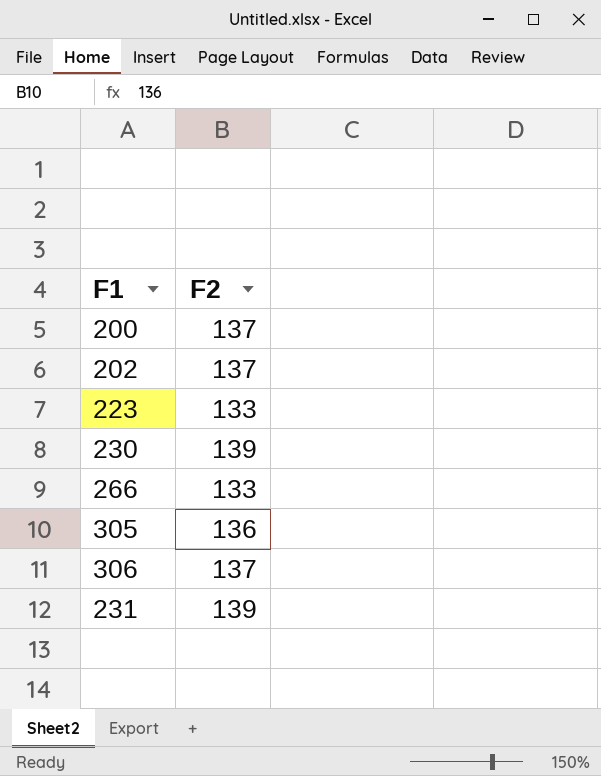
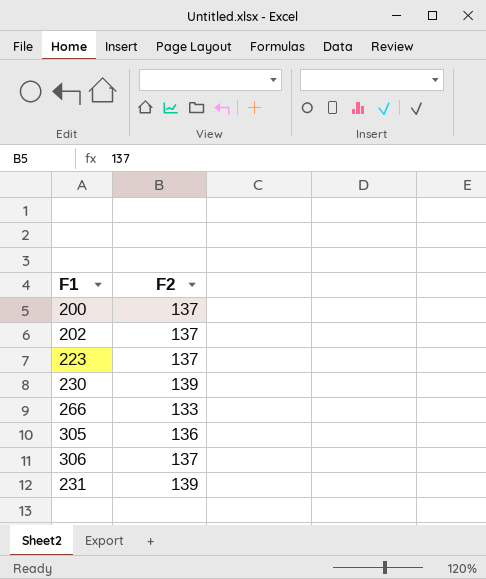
223 | F2: 133 -> 137

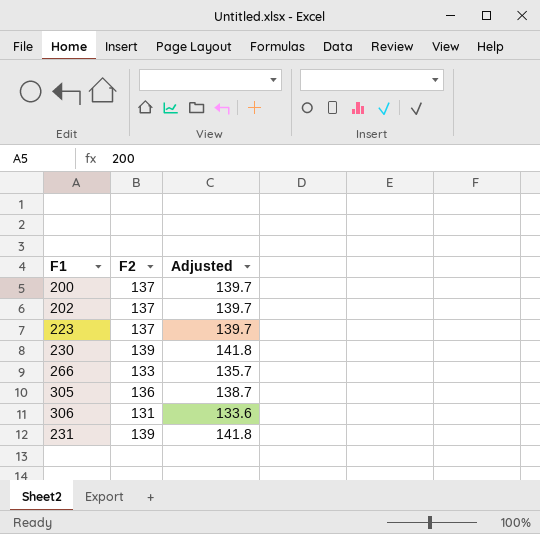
column Adjusted | formula: none -> [F2] * 1.02
306 | F2: 137 -> 131

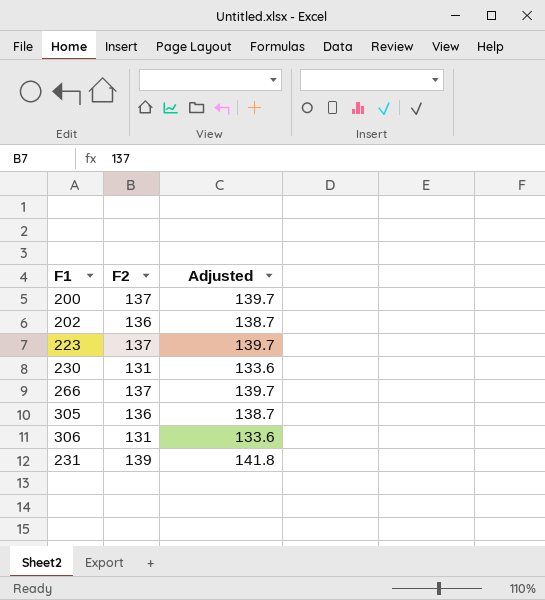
202 | F2: 137 -> 136
202 | Adjusted: 139.7 -> 138.7
230 | F2: 139 -> 131
230 | Adjusted: 141.8 -> 133.6
266 | F2: 133 -> 137
266 | Adjusted: 135.7 -> 139.7

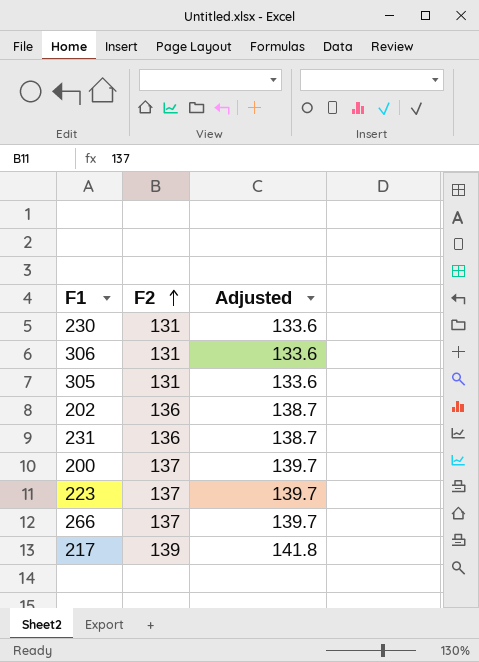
row order: none -> F2 ascending
305 | F2: 136 -> 131
305 | Adjusted: 138.7 -> 133.6
231 | F2: 139 -> 136
231 | Adjusted: 141.8 -> 138.7
row 217: none -> 139 | 141.8

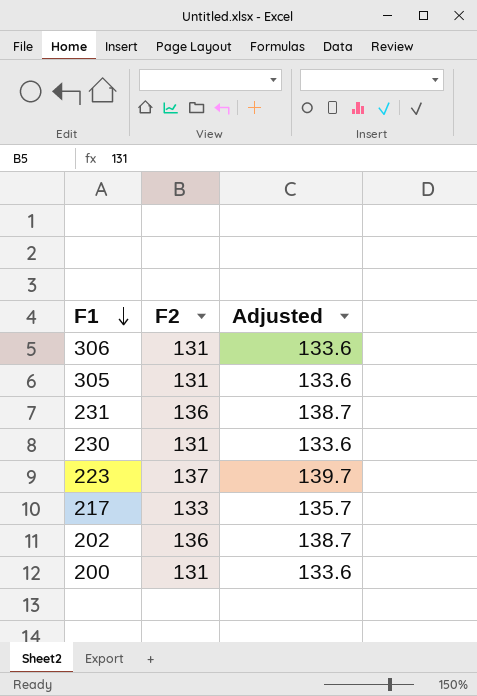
row order: F2 ascending -> F1 descending
row 266: 137 | 139.7 -> none
217 | F2: 139 -> 133
217 | Adjusted: 141.8 -> 135.7
200 | F2: 137 -> 131
200 | Adjusted: 139.7 -> 133.6

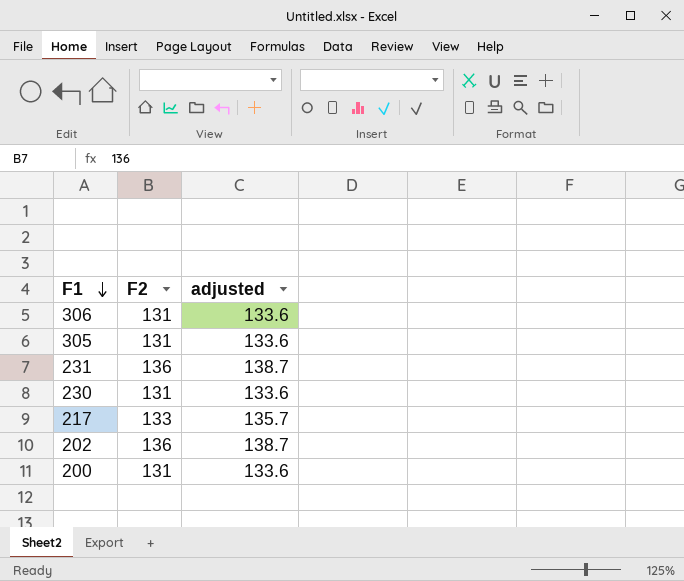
column name: Adjusted -> adjusted
row 223: 137 | 139.7 -> none

